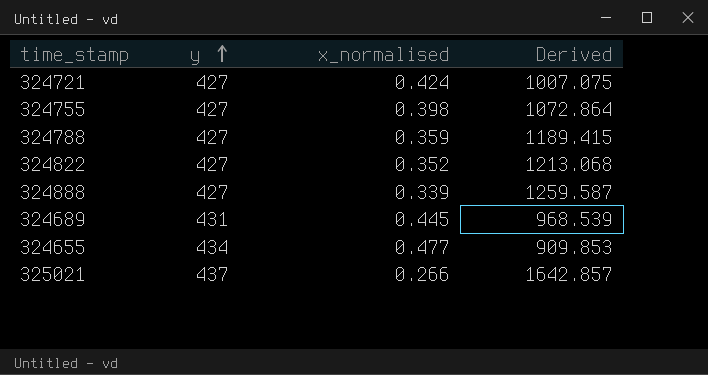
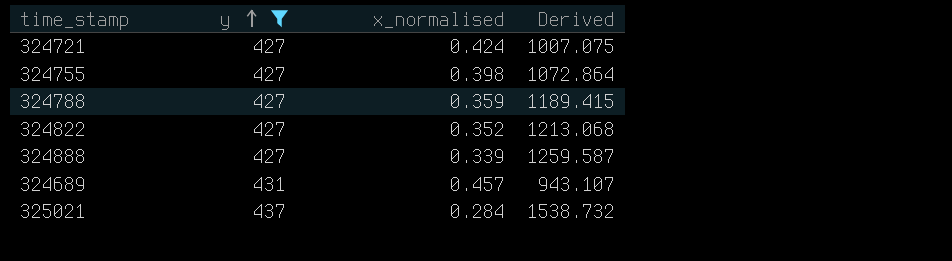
filter: none -> y != 434
324689 | x_normalised: 0.445 -> 0.457
324689 | Derived: 968.539 -> 943.107
325021 | x_normalised: 0.266 -> 0.284
325021 | Derived: 1642.857 -> 1538.732

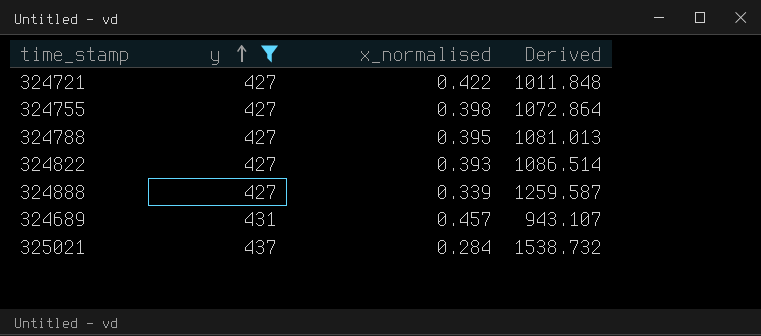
324721 | x_normalised: 0.424 -> 0.422
324721 | Derived: 1007.075 -> 1011.848
324788 | x_normalised: 0.359 -> 0.395
324788 | Derived: 1189.415 -> 1081.013
324822 | x_normalised: 0.352 -> 0.393
324822 | Derived: 1213.068 -> 1086.514

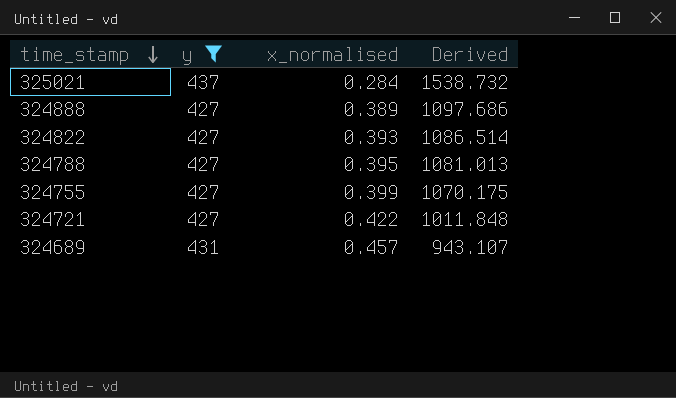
row order: y ascending -> time_stamp descending
324888 | x_normalised: 0.339 -> 0.389
324888 | Derived: 1259.587 -> 1097.686
324755 | x_normalised: 0.398 -> 0.399
324755 | Derived: 1072.864 -> 1070.175

